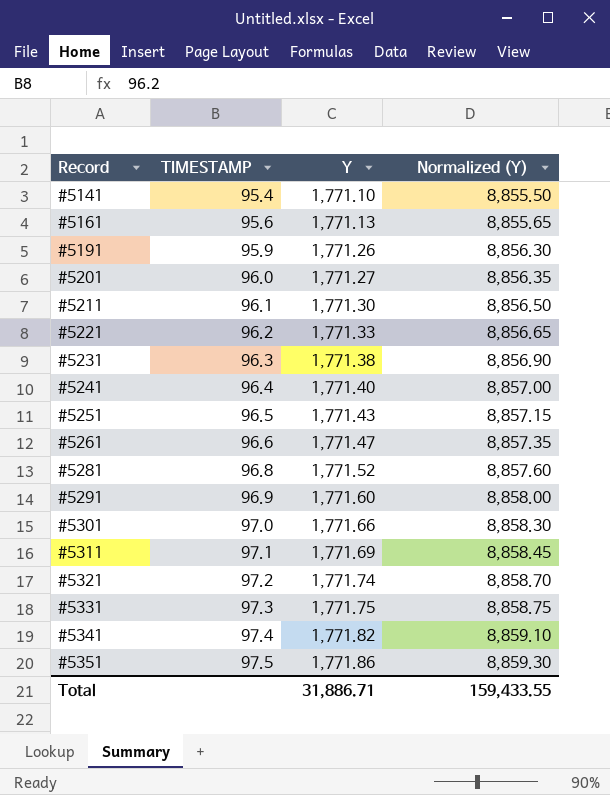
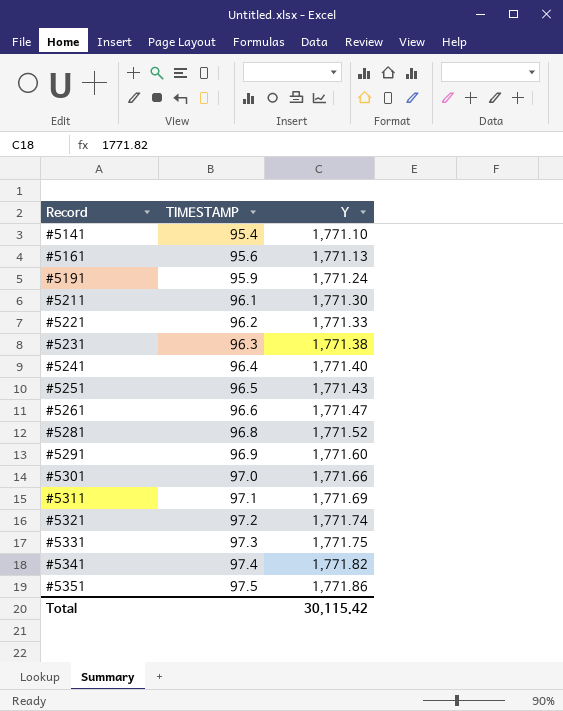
column Normalized (Y) | formula: [Y] * 5 -> none
row #5201: 96.0 | 1,771.27 | 8,856.35 -> none
#5191 | Y: 1,771.26 -> 1,771.24
Total | Y: 31,886.71 -> 30,115.42

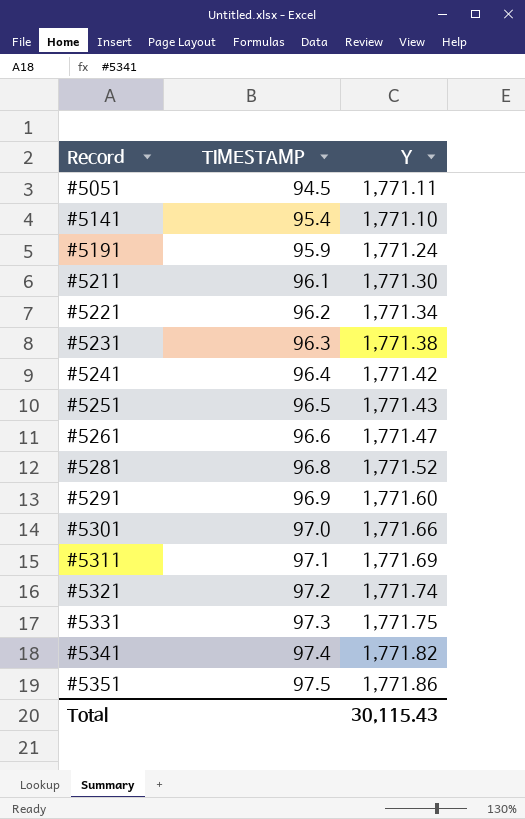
row #5161: 95.6 | 1,771.13 -> none
row #5051: none -> 94.5 | 1,771.11
#5221 | Y: 1,771.33 -> 1,771.34
#5241 | Y: 1,771.40 -> 1,771.42
Total | Y: 30,115.42 -> 30,115.43

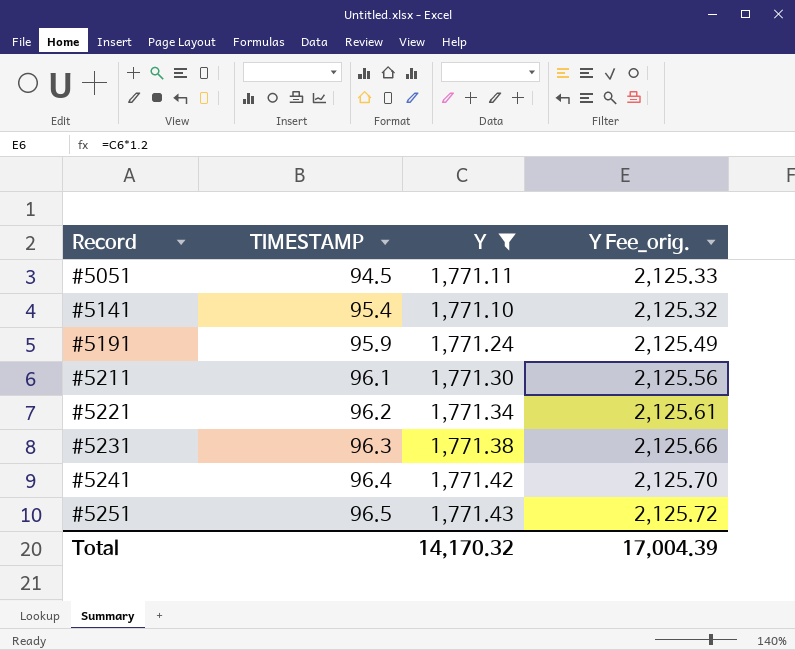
filter: none -> Y <= 1,771.43
column Y Fee_orig. | formula: none -> [Y] * 1.2
Total | Y: 30,115.43 -> 14,170.32

